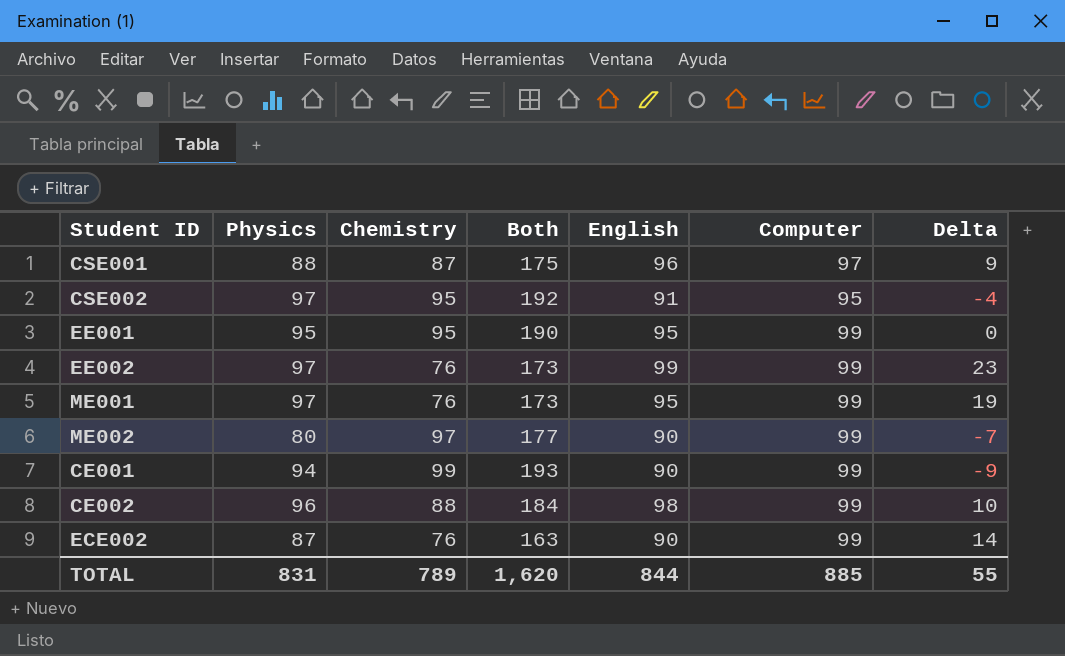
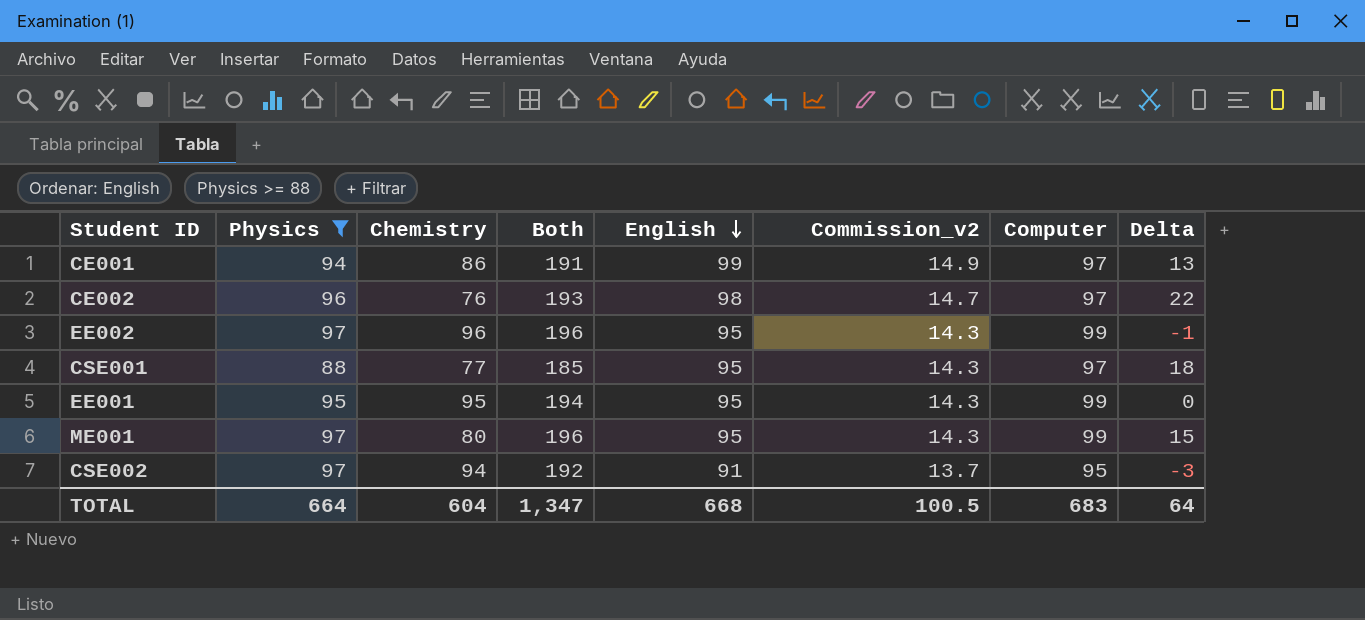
filter: none -> Physics >= 88
row order: none -> English descending
column Both | formula: [Physics] + [Chemistry] -> [Physics] + [Computer]
column Commission_v2 | formula: none -> [English] * 0.15
CE001 | Chemistry: 99 -> 86
CE001 | English: 90 -> 99
CE001 | Computer: 99 -> 97
CE001 | Delta: -9 -> 13
CE002 | Chemistry: 88 -> 76
CE002 | Computer: 99 -> 97
CE002 | Delta: 10 -> 22
EE002 | Chemistry: 76 -> 96
EE002 | English: 99 -> 95
EE002 | Delta: 23 -> -1
CSE001 | Chemistry: 87 -> 77
CSE001 | English: 96 -> 95
CSE001 | Delta: 9 -> 18
ME001 | Chemistry: 76 -> 80
ME001 | Delta: 19 -> 15
CSE002 | Chemistry: 95 -> 94
CSE002 | Delta: -4 -> -3
TOTAL | Physics: 831 -> 664
TOTAL | Chemistry: 789 -> 604
TOTAL | Both: 1,620 -> 1,347
TOTAL | English: 844 -> 668
TOTAL | Computer: 885 -> 683
TOTAL | Delta: 55 -> 64

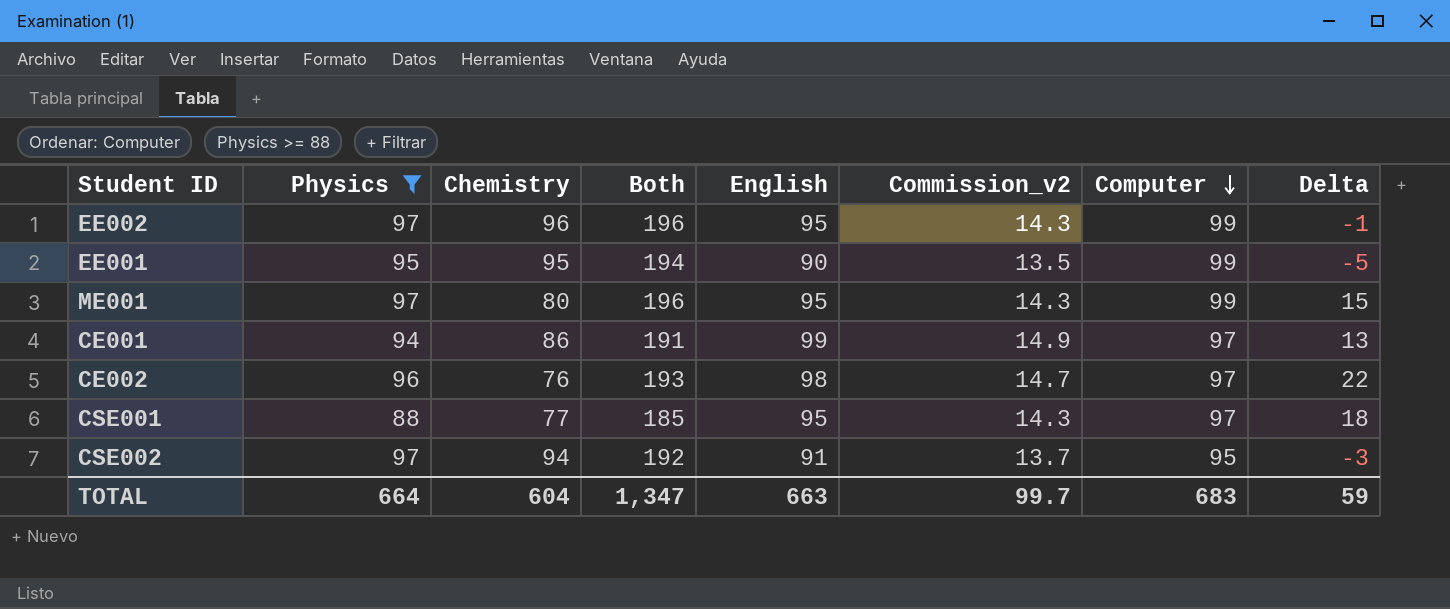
row order: English descending -> Computer descending
EE001 | English: 95 -> 90
EE001 | Commission_v2: 14.3 -> 13.5
EE001 | Delta: 0 -> -5
TOTAL | English: 668 -> 663
TOTAL | Commission_v2: 100.5 -> 99.7
TOTAL | Delta: 64 -> 59

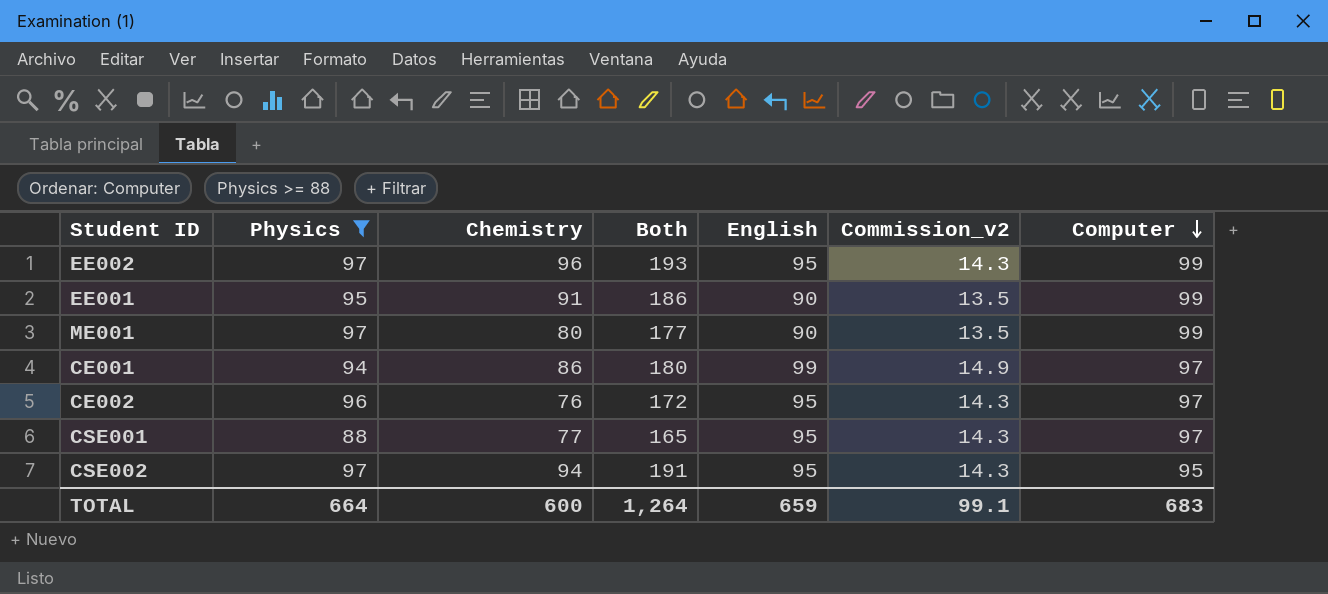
column Delta | formula: [English] - [Chemistry] -> none
column Both | formula: [Physics] + [Computer] -> [Physics] + [Chemistry]
EE001 | Chemistry: 95 -> 91
ME001 | English: 95 -> 90
ME001 | Commission_v2: 14.3 -> 13.5
CE002 | English: 98 -> 95
CE002 | Commission_v2: 14.7 -> 14.3
CSE002 | English: 91 -> 95
CSE002 | Commission_v2: 13.7 -> 14.3
TOTAL | Chemistry: 604 -> 600
TOTAL | Both: 1,347 -> 1,264
TOTAL | English: 663 -> 659
TOTAL | Commission_v2: 99.7 -> 99.1

